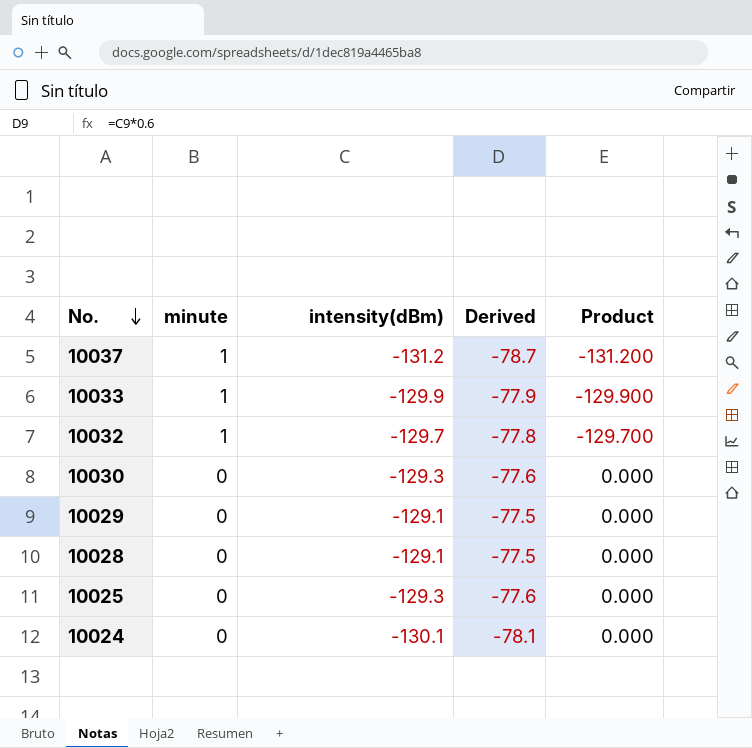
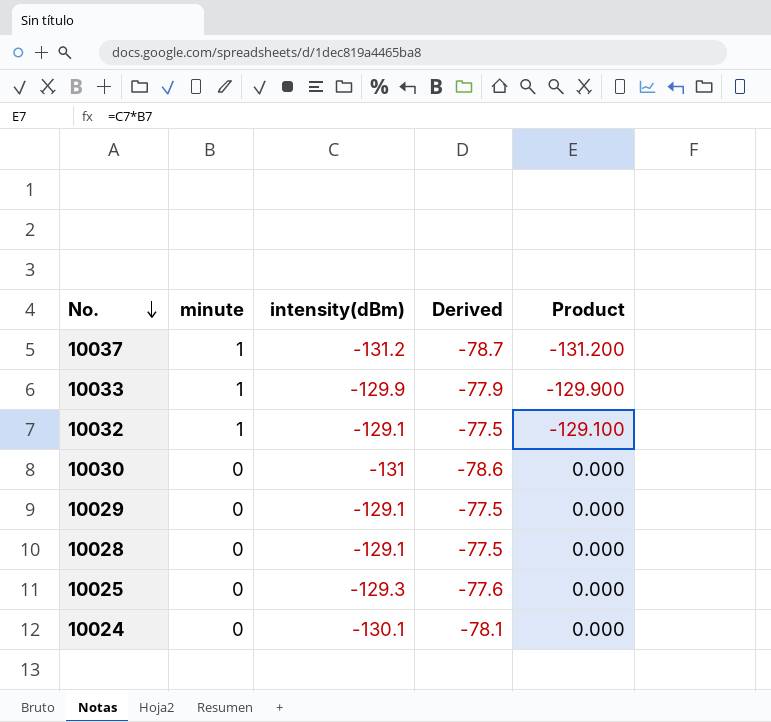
10032 | intensity(dBm): -129.7 -> -129.1
10032 | Derived: -77.8 -> -77.5
10032 | Product: -129.700 -> -129.100
10030 | intensity(dBm): -129.3 -> -131
10030 | Derived: -77.6 -> -78.6

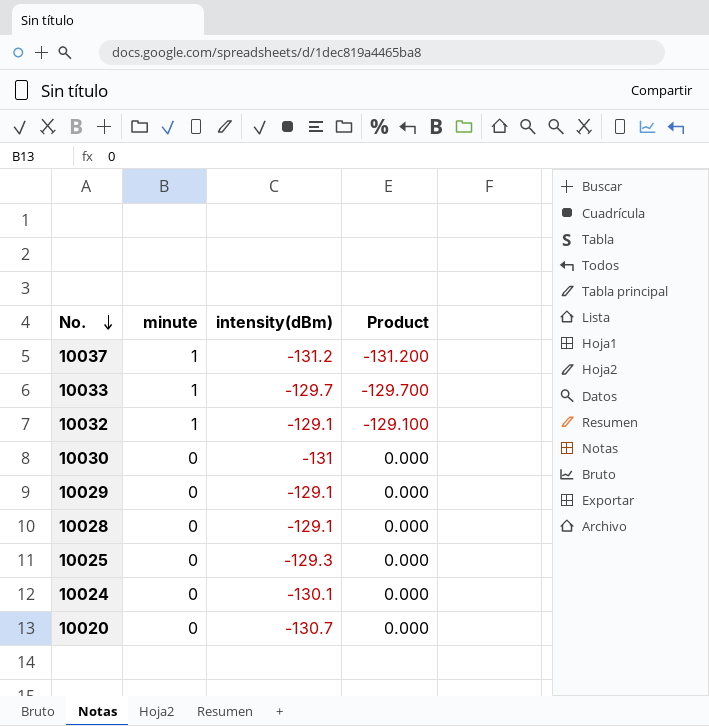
column Derived | formula: [intensity(dBm)] * 0.6 -> none
10033 | intensity(dBm): -129.9 -> -129.7
10033 | Product: -129.900 -> -129.700
row 10020: none -> 0 | -130.7 | 0.000

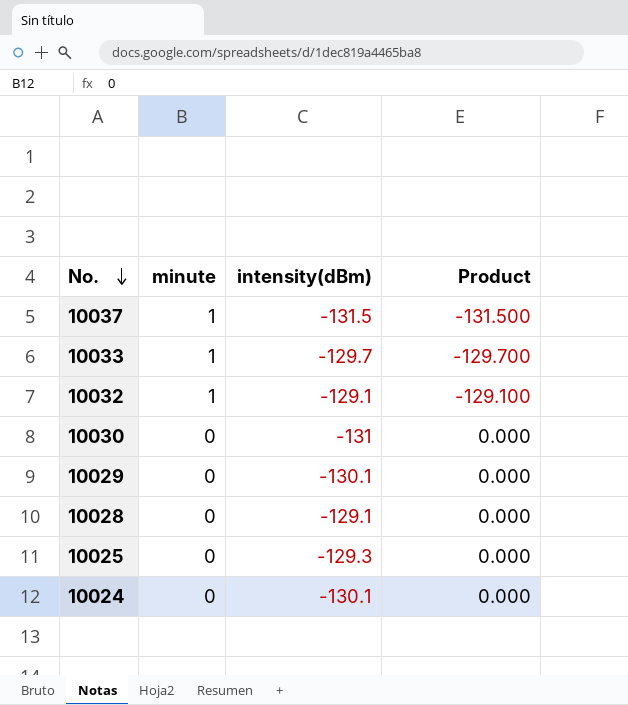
row 10020: 0 | -130.7 | 0.000 -> none
10037 | intensity(dBm): -131.2 -> -131.5
10037 | Product: -131.200 -> -131.500
10029 | intensity(dBm): -129.1 -> -130.1

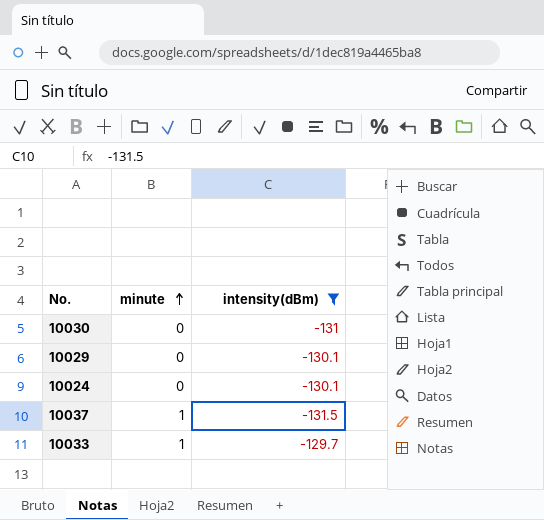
filter: none -> intensity(dBm) <= -129.7
row order: No. descending -> minute ascending
column Product | formula: [minute] * [intensity(dBm)] -> none

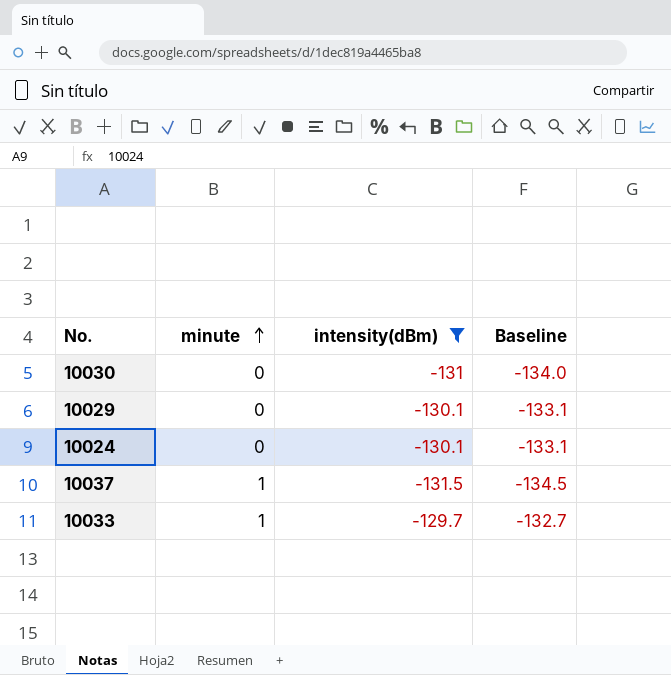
column Baseline | formula: none -> [intensity(dBm)] - 3

